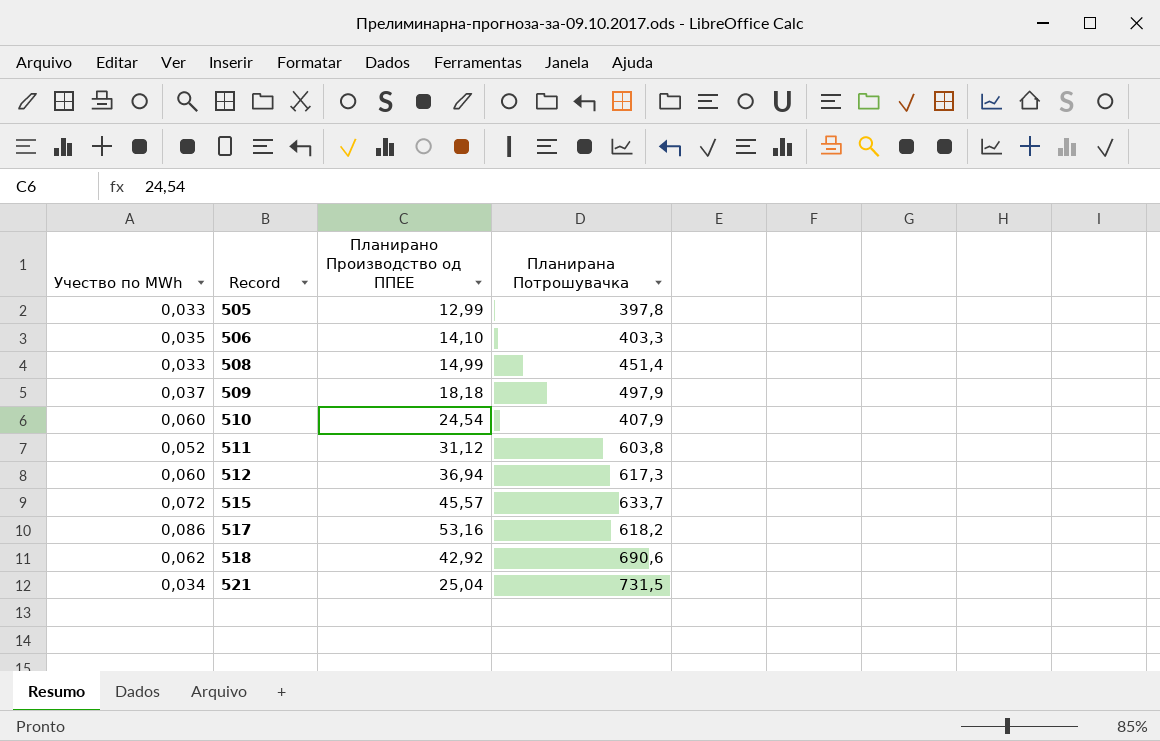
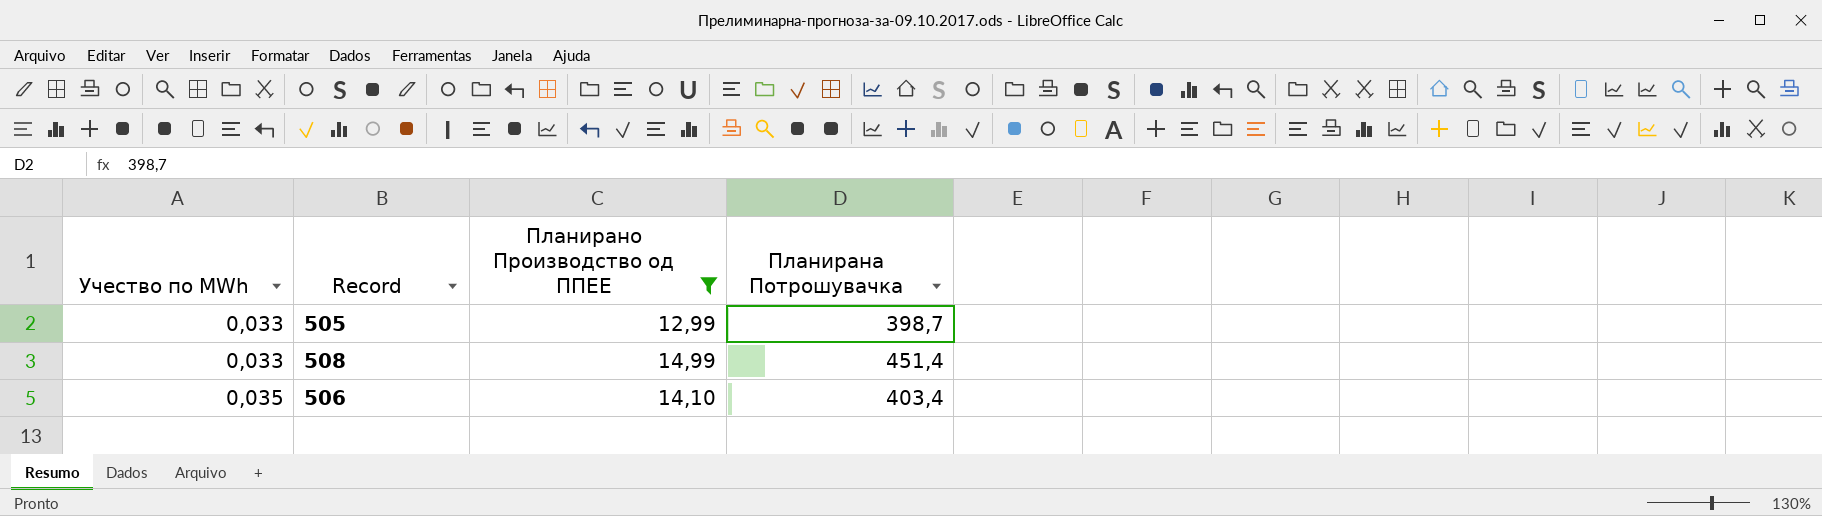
filter: none -> Планирано Производство од ППЕЕ <= 14,99
row order: Record ascending -> Учество по MWh ascending
505 | Планирана Потрошувачка: 397,8 -> 398,7
506 | Планирана Потрошувачка: 403,3 -> 403,4

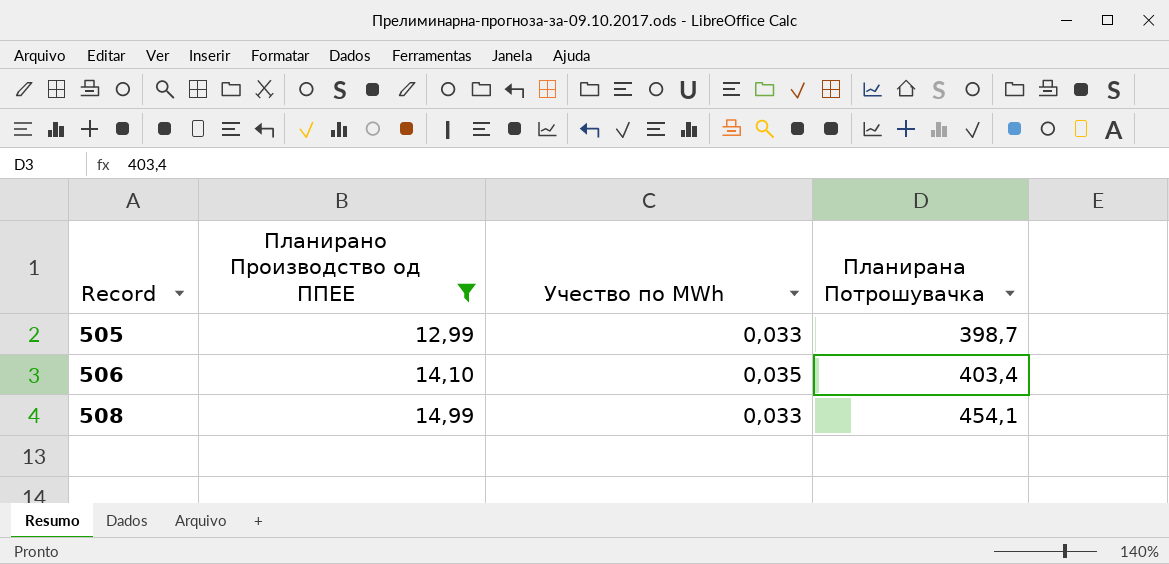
row order: Учество по MWh ascending -> Record ascending
column Учество по MWh | position: 1 -> 3
508 | Планирана Потрошувачка: 451,4 -> 454,1

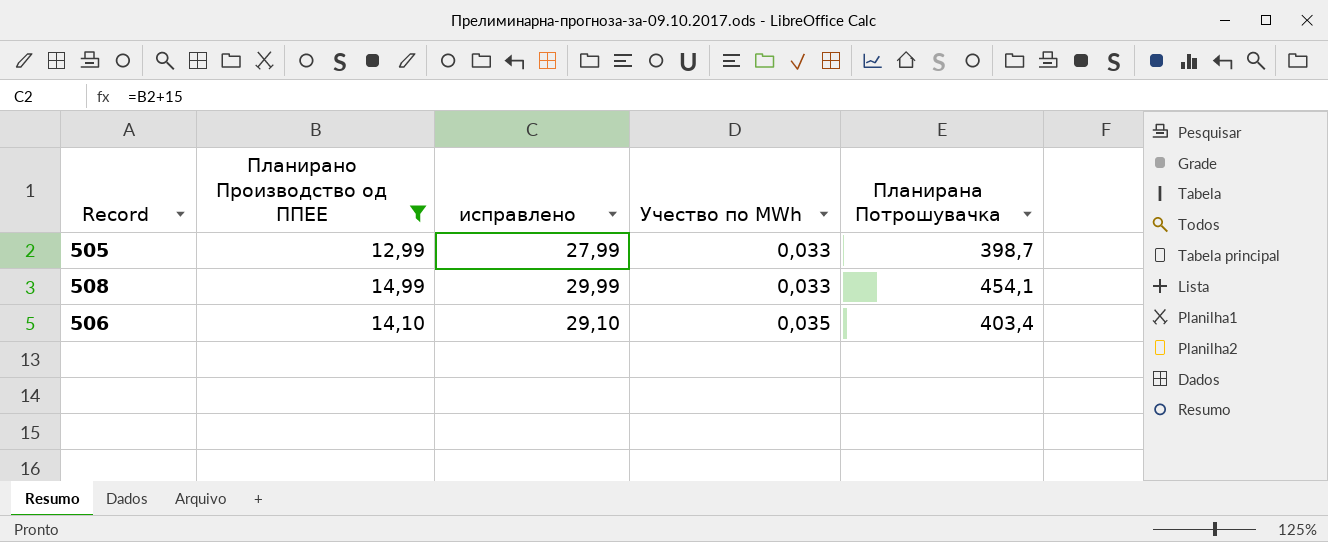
row order: Record ascending -> Учество по MWh ascending
column исправлено | formula: none -> [Планирано Производство од ППЕЕ] + 15

